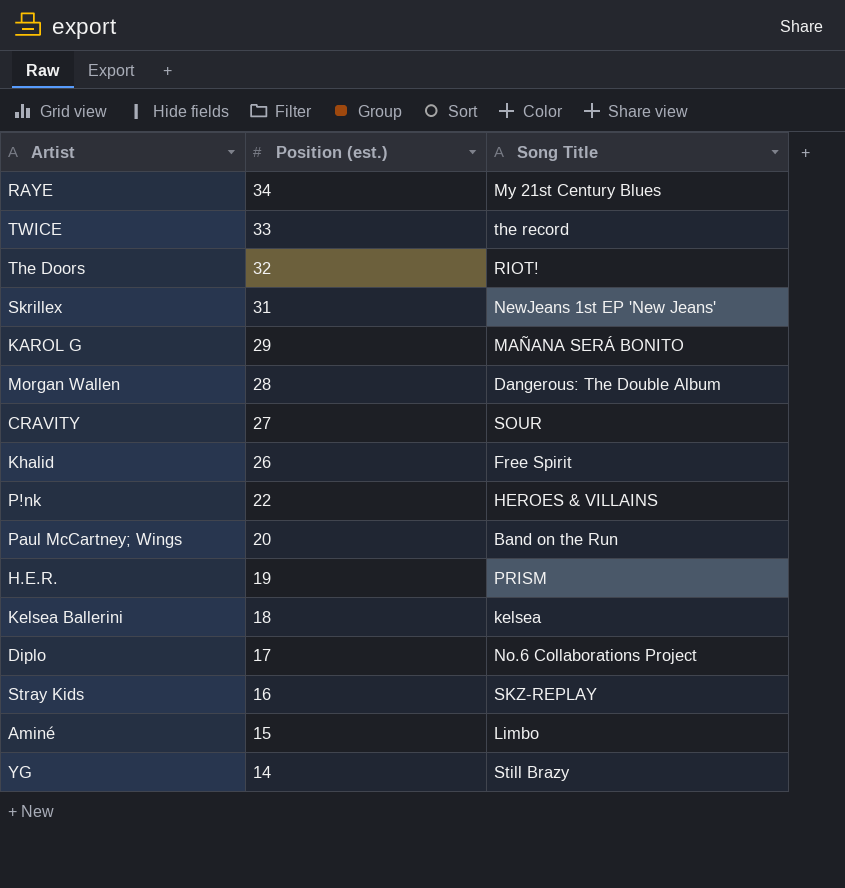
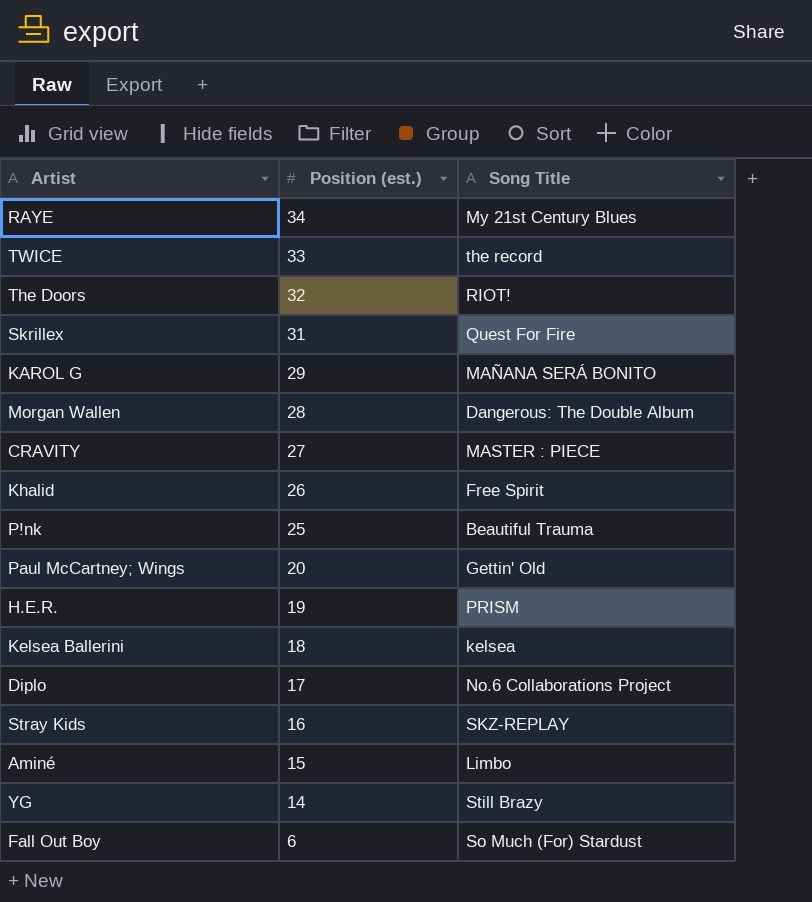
Skrillex | Song Title: NewJeans 1st EP 'New Jeans' -> Quest For Fire
CRAVITY | Song Title: SOUR -> MASTER : PIECE
P!nk | Position (est.): 22 -> 25
P!nk | Song Title: HEROES & VILLAINS -> Beautiful Trauma
Paul McCartney; Wings | Song Title: Band on the Run -> Gettin' Old
row Fall Out Boy: none -> 6 | So Much (For) Stardust

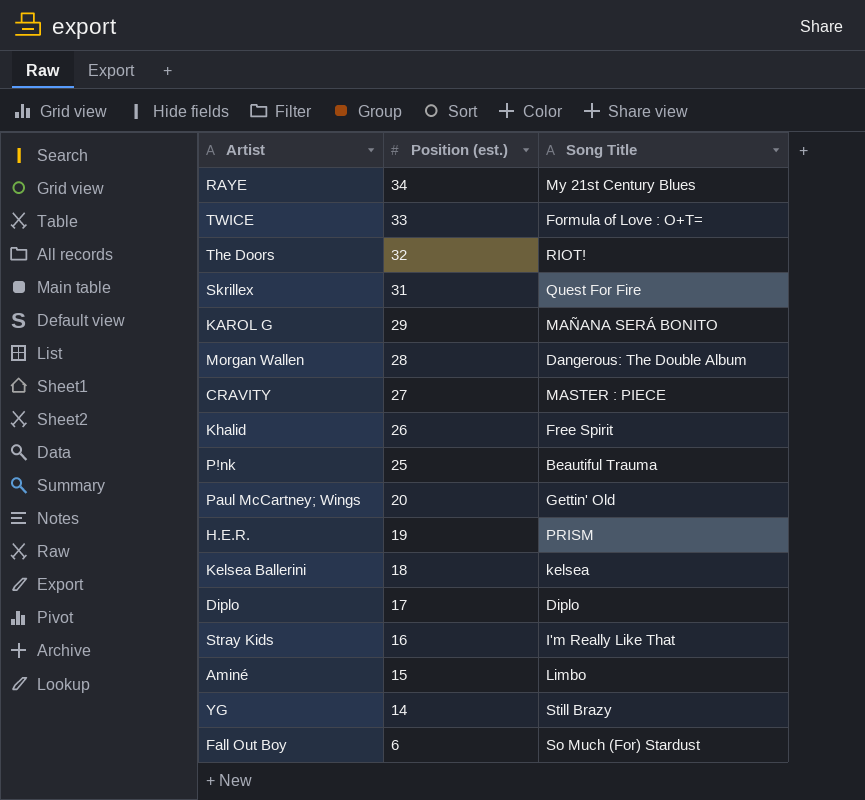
TWICE | Song Title: the record -> Formula of Love : O+T=
Diplo | Song Title: No.6 Collaborations Project -> Diplo
Stray Kids | Song Title: SKZ-REPLAY -> I'm Really Like That

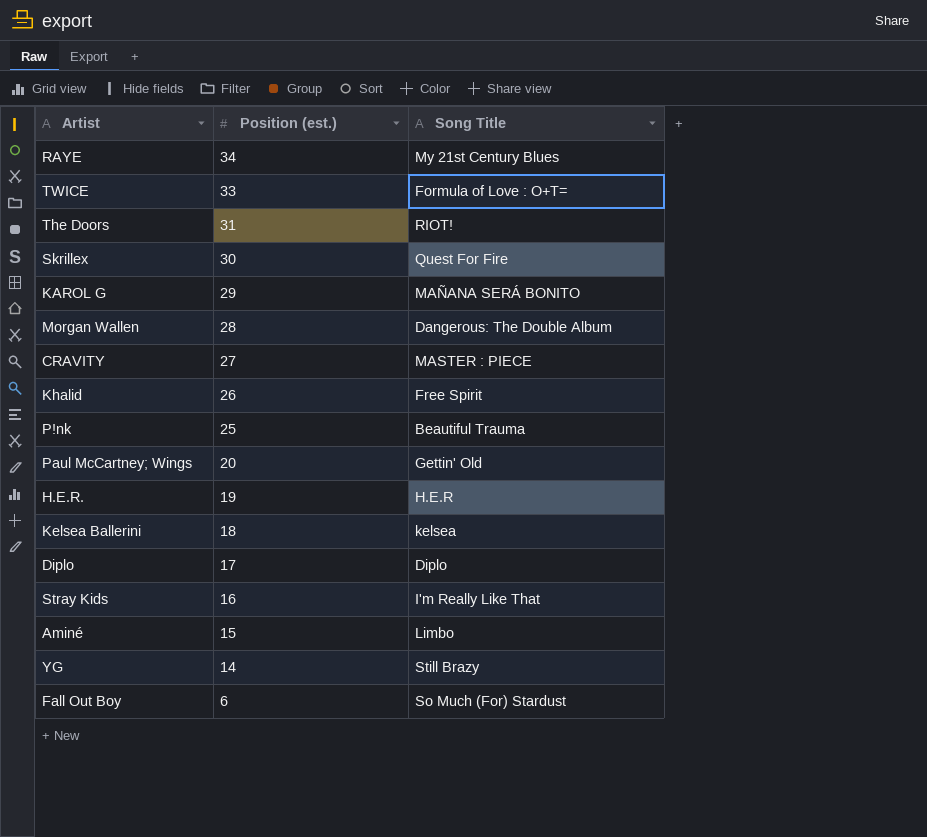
The Doors | Position (est.): 32 -> 31
Skrillex | Position (est.): 31 -> 30
H.E.R. | Song Title: PRISM -> H.E.R

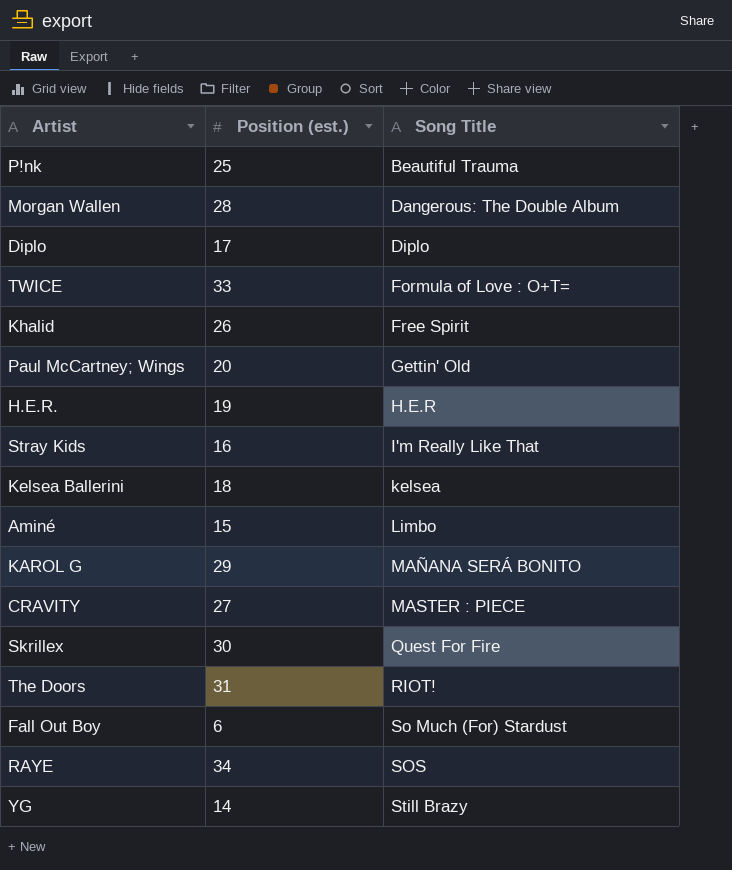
row order: Position (est.) descending -> Song Title ascending
RAYE | Song Title: My 21st Century Blues -> SOS

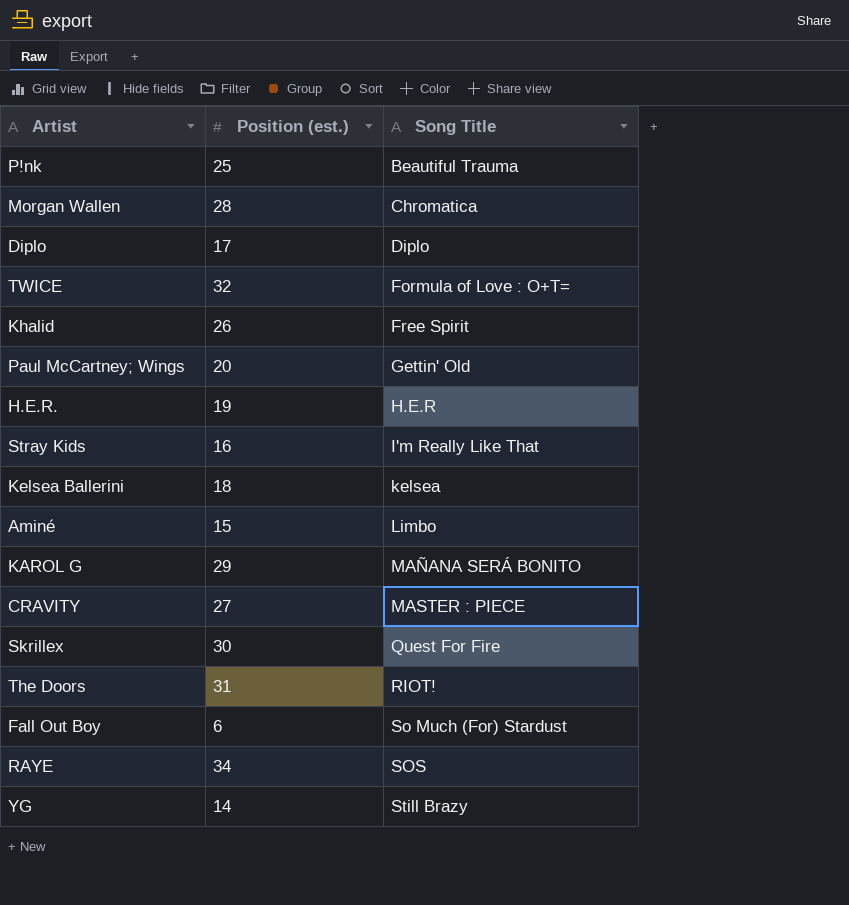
Morgan Wallen | Song Title: Dangerous: The Double Album -> Chromatica
TWICE | Position (est.): 33 -> 32

